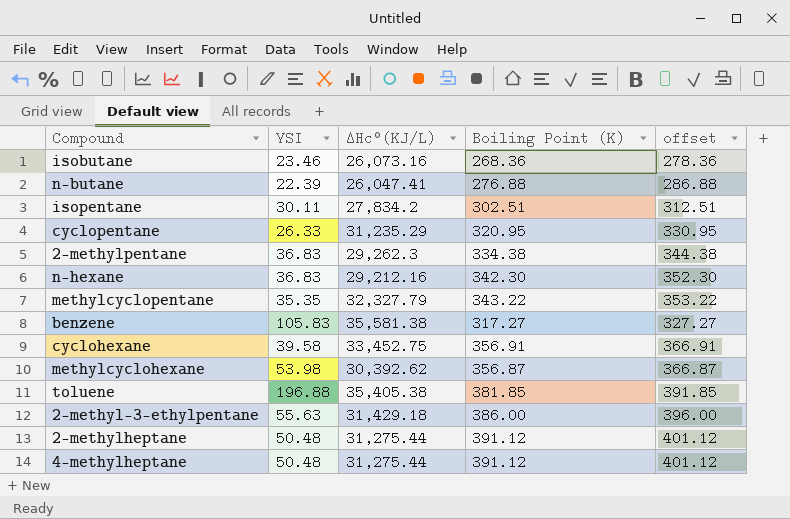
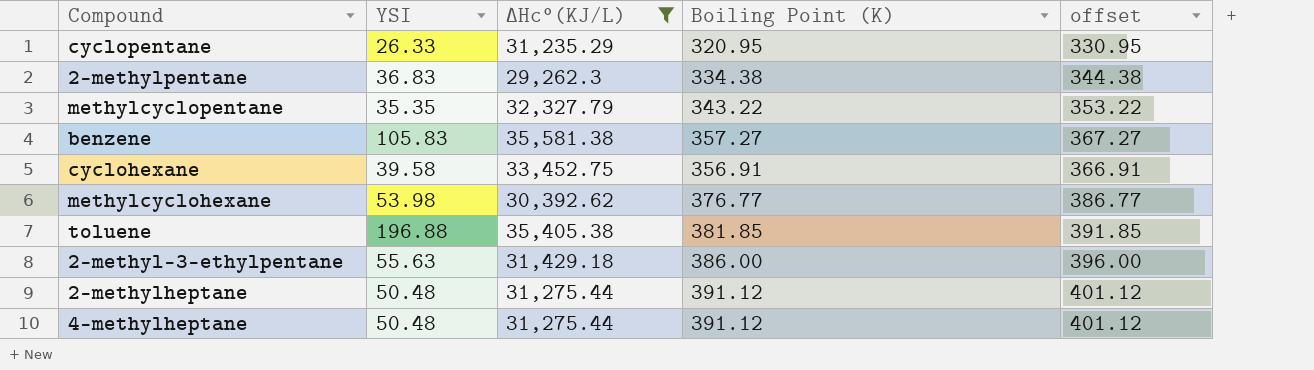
filter: none -> ΔHc°(KJ/L) >= 29,262.3
benzene | Boiling Point (K): 317.27 -> 357.27
benzene | offset: 327.27 -> 367.27
methylcyclohexane | Boiling Point (K): 356.87 -> 376.77
methylcyclohexane | offset: 366.87 -> 386.77

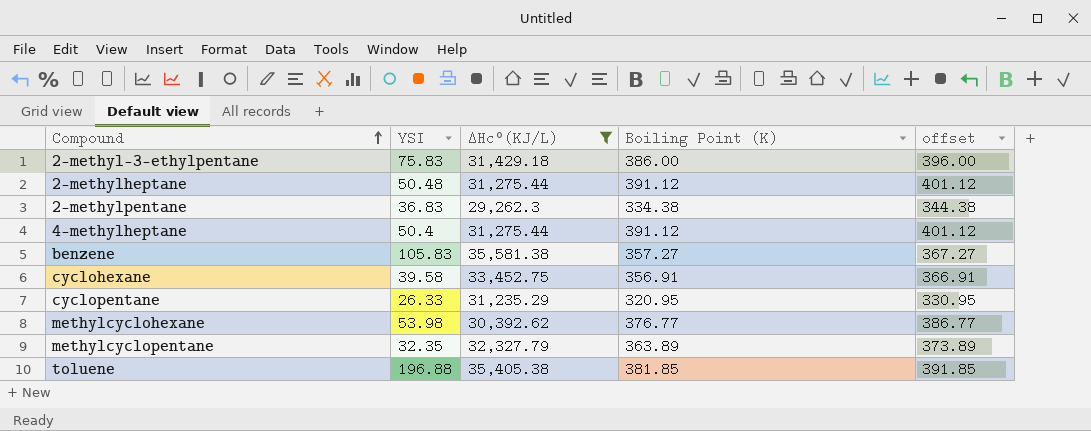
row order: none -> Compound ascending
2-methyl-3-ethylpentane | YSI: 55.63 -> 75.83
4-methylheptane | YSI: 50.48 -> 50.4
methylcyclopentane | YSI: 35.35 -> 32.35
methylcyclopentane | Boiling Point (K): 343.22 -> 363.89
methylcyclopentane | offset: 353.22 -> 373.89

